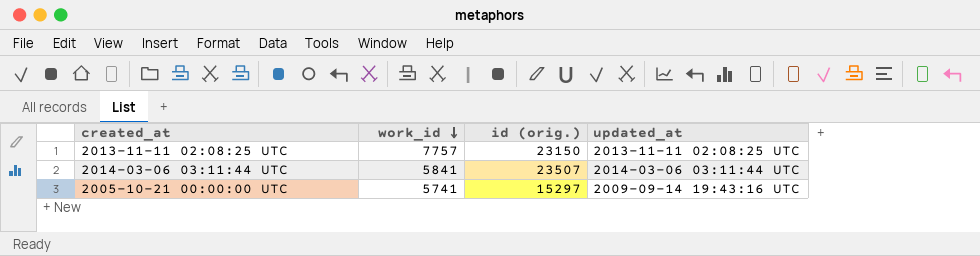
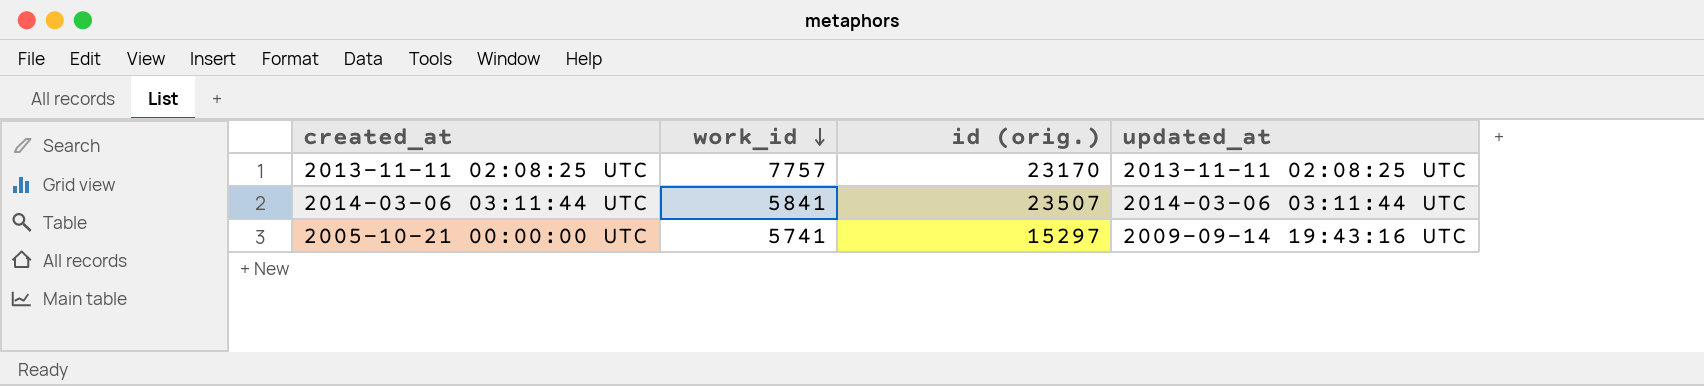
2013-11-11 02:08:25 UTC | id (orig.): 23150 -> 23170

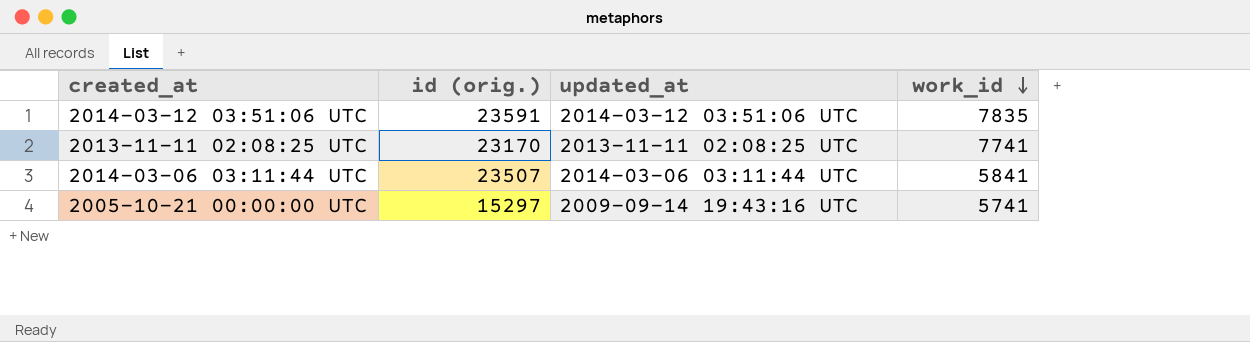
column work_id | position: 2 -> 4
row 2014-03-12 03:51:06 UTC: none -> 23591 | 2014-03-12 03:51:06 UTC | 7835
2013-11-11 02:08:25 UTC | work_id: 7757 -> 7741

